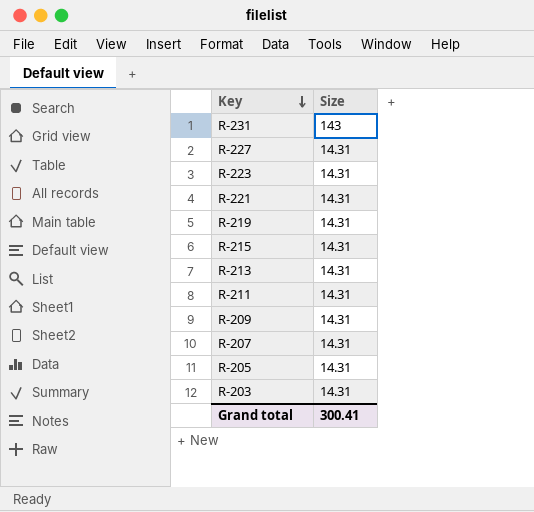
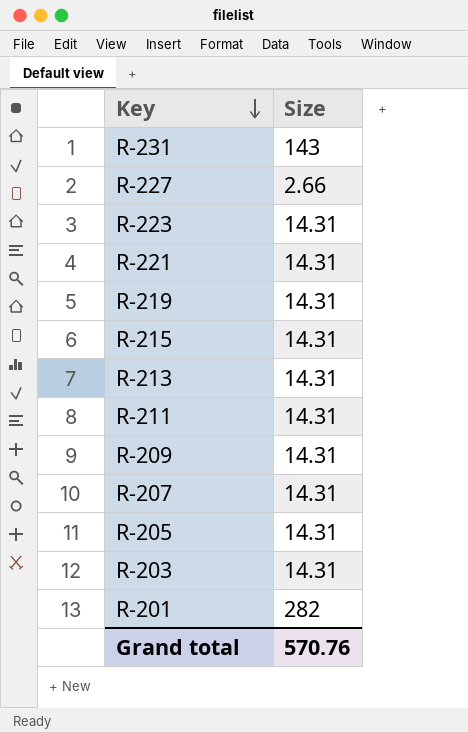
R-227 | Size: 14.31 -> 2.66
row R-201: none -> 282
Grand total | Size: 300.41 -> 570.76

